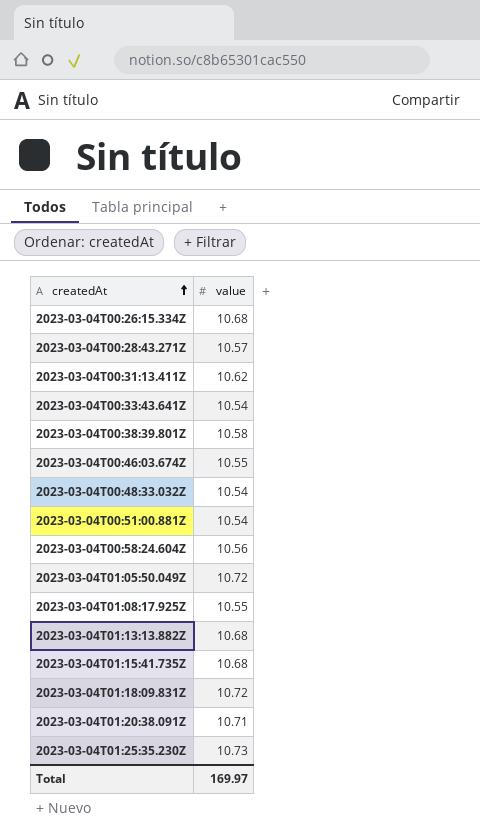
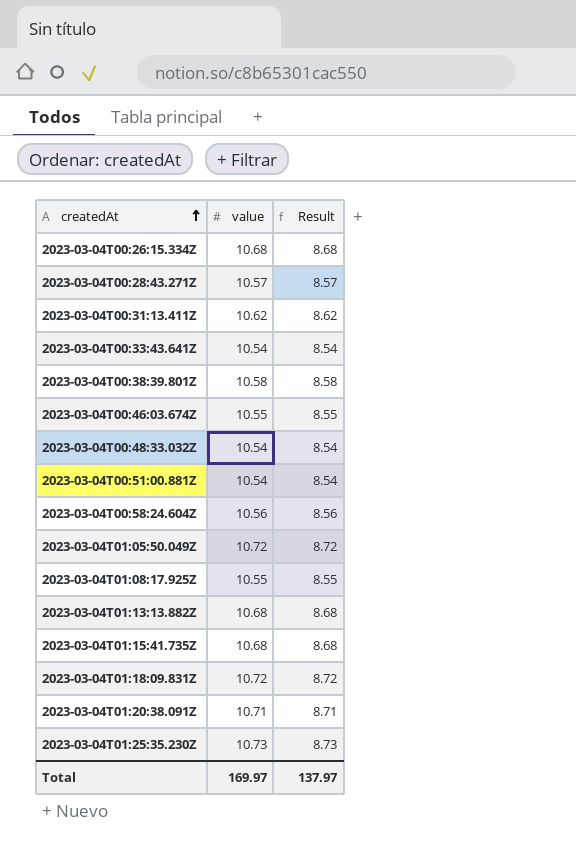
column Result | formula: none -> [value] - 2

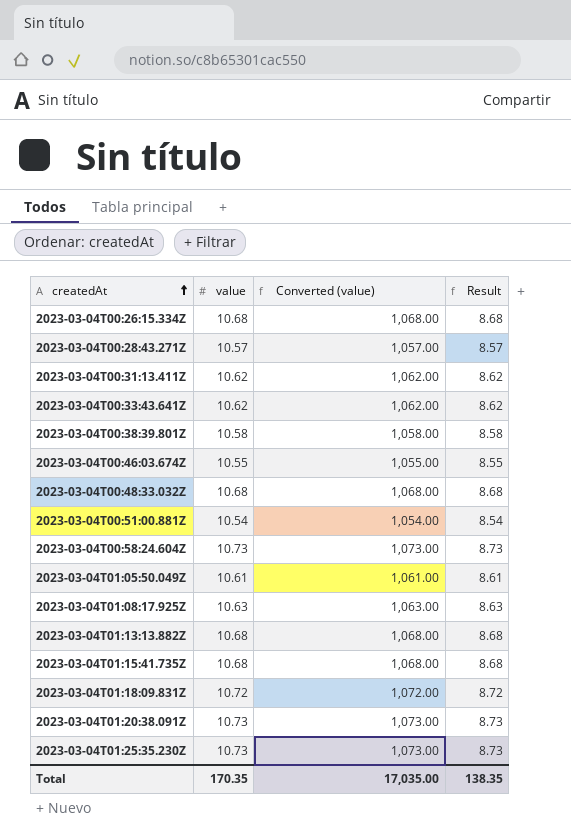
column Converted (value) | formula: none -> [value] * 100
2023-03-04T00:33:43.641Z | value: 10.54 -> 10.62
2023-03-04T00:33:43.641Z | Result: 8.54 -> 8.62
2023-03-04T00:48:33.032Z | value: 10.54 -> 10.68
2023-03-04T00:48:33.032Z | Result: 8.54 -> 8.68
2023-03-04T00:58:24.604Z | value: 10.56 -> 10.73
2023-03-04T00:58:24.604Z | Result: 8.56 -> 8.73
2023-03-04T01:05:50.049Z | value: 10.72 -> 10.61
2023-03-04T01:05:50.049Z | Result: 8.72 -> 8.61
2023-03-04T01:08:17.925Z | value: 10.55 -> 10.63
2023-03-04T01:08:17.925Z | Result: 8.55 -> 8.63
2023-03-04T01:20:38.091Z | value: 10.71 -> 10.73
2023-03-04T01:20:38.091Z | Result: 8.71 -> 8.73
Total | value: 169.97 -> 170.35
Total | Result: 137.97 -> 138.35

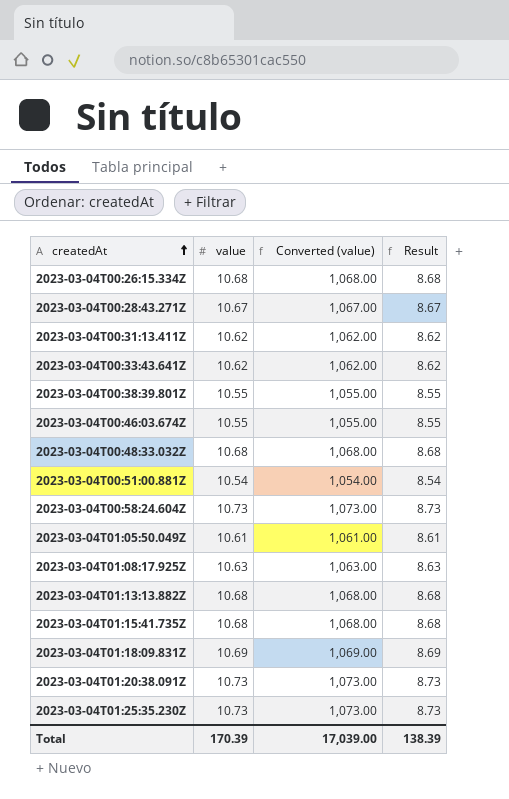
2023-03-04T00:28:43.271Z | value: 10.57 -> 10.67
2023-03-04T00:28:43.271Z | Converted (value): 1,057.00 -> 1,067.00
2023-03-04T00:28:43.271Z | Result: 8.57 -> 8.67
2023-03-04T00:38:39.801Z | value: 10.58 -> 10.55
2023-03-04T00:38:39.801Z | Converted (value): 1,058.00 -> 1,055.00
2023-03-04T00:38:39.801Z | Result: 8.58 -> 8.55
2023-03-04T01:18:09.831Z | value: 10.72 -> 10.69
2023-03-04T01:18:09.831Z | Converted (value): 1,072.00 -> 1,069.00
2023-03-04T01:18:09.831Z | Result: 8.72 -> 8.69
Total | value: 170.35 -> 170.39
Total | Converted (value): 17,035.00 -> 17,039.00
Total | Result: 138.35 -> 138.39

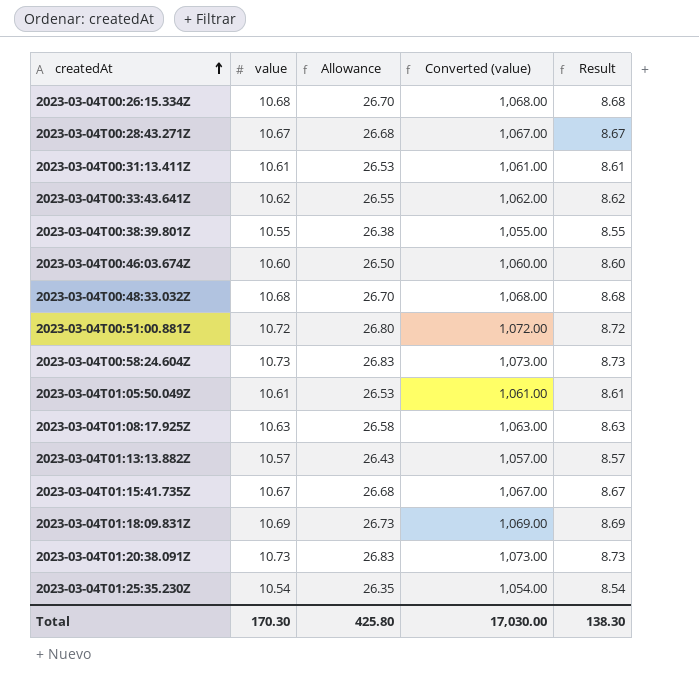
column Allowance | formula: none -> [value] * 2.5
2023-03-04T00:31:13.411Z | value: 10.62 -> 10.61
2023-03-04T00:31:13.411Z | Converted (value): 1,062.00 -> 1,061.00
2023-03-04T00:31:13.411Z | Result: 8.62 -> 8.61
2023-03-04T00:46:03.674Z | value: 10.55 -> 10.60
2023-03-04T00:46:03.674Z | Converted (value): 1,055.00 -> 1,060.00
2023-03-04T00:46:03.674Z | Result: 8.55 -> 8.60
2023-03-04T00:51:00.881Z | value: 10.54 -> 10.72
2023-03-04T00:51:00.881Z | Converted (value): 1,054.00 -> 1,072.00
2023-03-04T00:51:00.881Z | Result: 8.54 -> 8.72
2023-03-04T01:13:13.882Z | value: 10.68 -> 10.57
2023-03-04T01:13:13.882Z | Converted (value): 1,068.00 -> 1,057.00
2023-03-04T01:13:13.882Z | Result: 8.68 -> 8.57
2023-03-04T01:15:41.735Z | value: 10.68 -> 10.67
2023-03-04T01:15:41.735Z | Converted (value): 1,068.00 -> 1,067.00
2023-03-04T01:15:41.735Z | Result: 8.68 -> 8.67
2023-03-04T01:25:35.230Z | value: 10.73 -> 10.54
2023-03-04T01:25:35.230Z | Converted (value): 1,073.00 -> 1,054.00
2023-03-04T01:25:35.230Z | Result: 8.73 -> 8.54
Total | value: 170.39 -> 170.30
Total | Converted (value): 17,039.00 -> 17,030.00
Total | Result: 138.39 -> 138.30

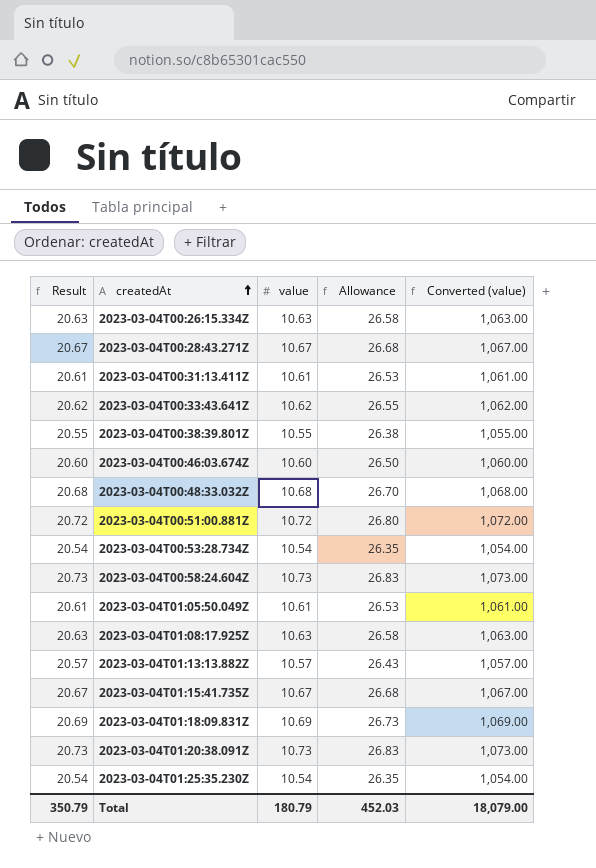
column Result | formula: [value] - 2 -> [value] + 10
column Result | position: 5 -> 1
2023-03-04T00:26:15.334Z | value: 10.68 -> 10.63
2023-03-04T00:26:15.334Z | Allowance: 26.70 -> 26.58
2023-03-04T00:26:15.334Z | Converted (value): 1,068.00 -> 1,063.00
row 2023-03-04T00:53:28.734Z: none -> 20.54 | 10.54 | 26.35 | 1,054.00
Total | Result: 138.30 -> 350.79
Total | value: 170.30 -> 180.79
Total | Allowance: 425.80 -> 452.03
Total | Converted (value): 17,030.00 -> 18,079.00

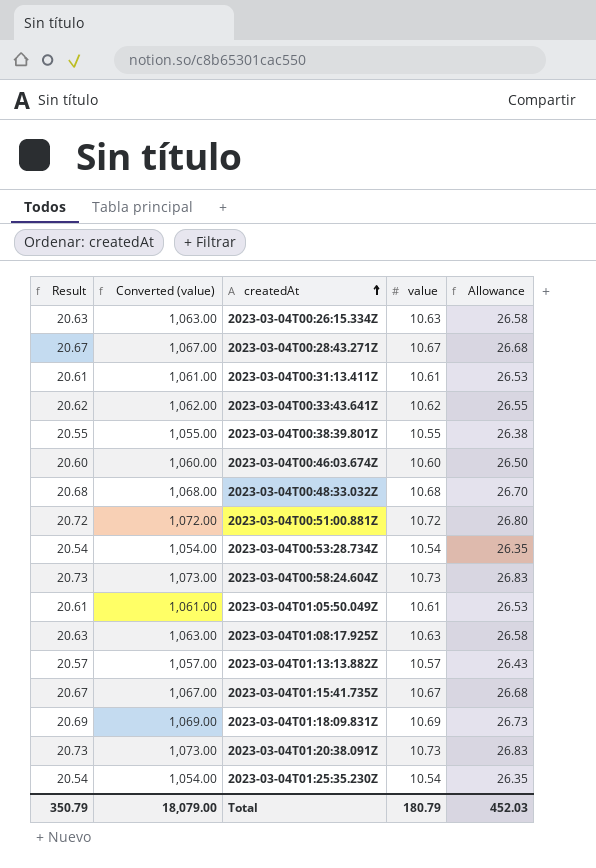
column Converted (value) | position: 5 -> 2

